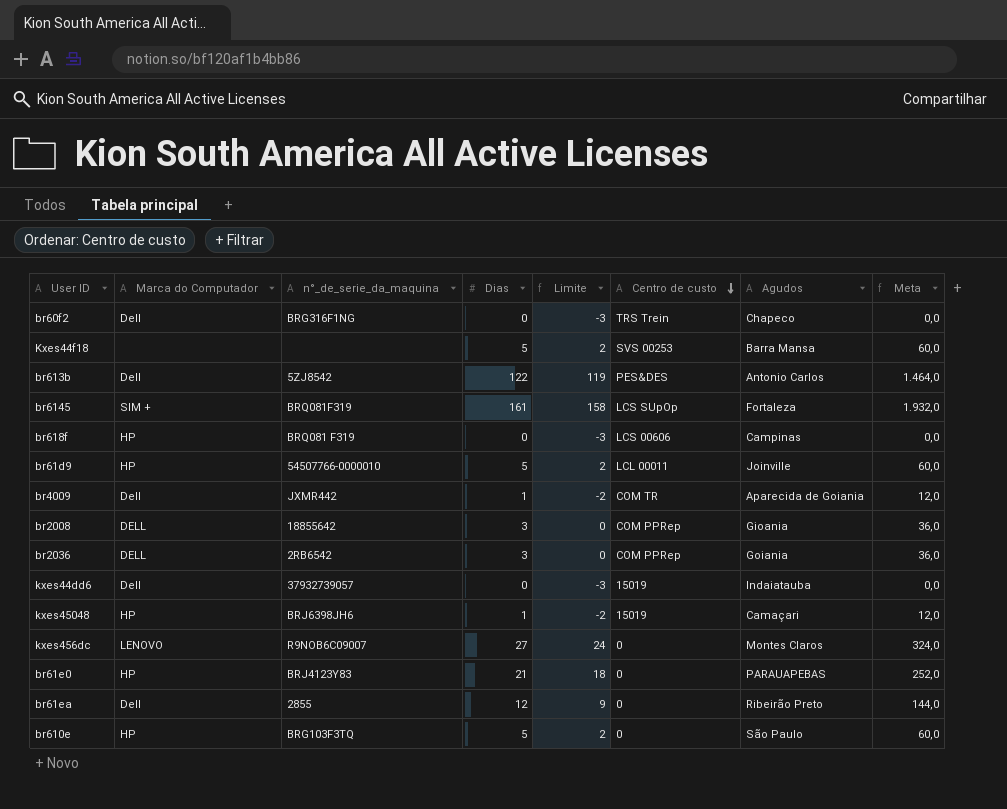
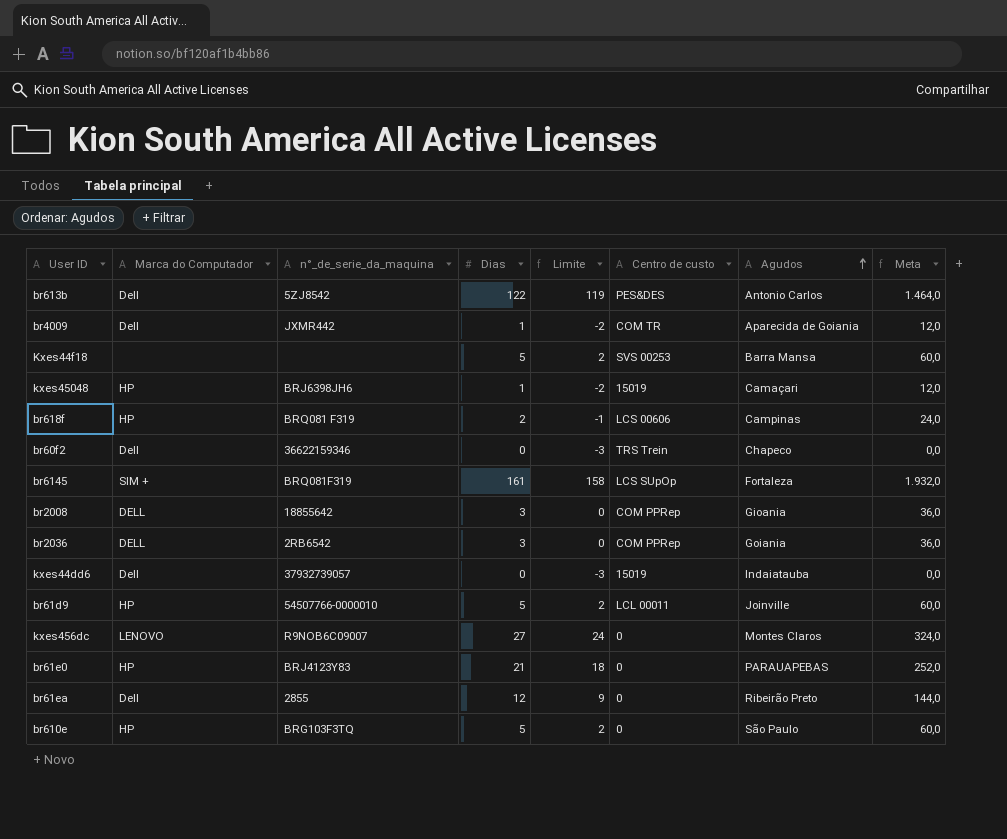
row order: Centro de custo descending -> Agudos ascending
br618f | Dias: 0 -> 2
br618f | Limite: -3 -> -1
br618f | Meta: 0,0 -> 24,0
br60f2 | n°_de_serie_da_maquina: BRG316F1NG -> 36622159346

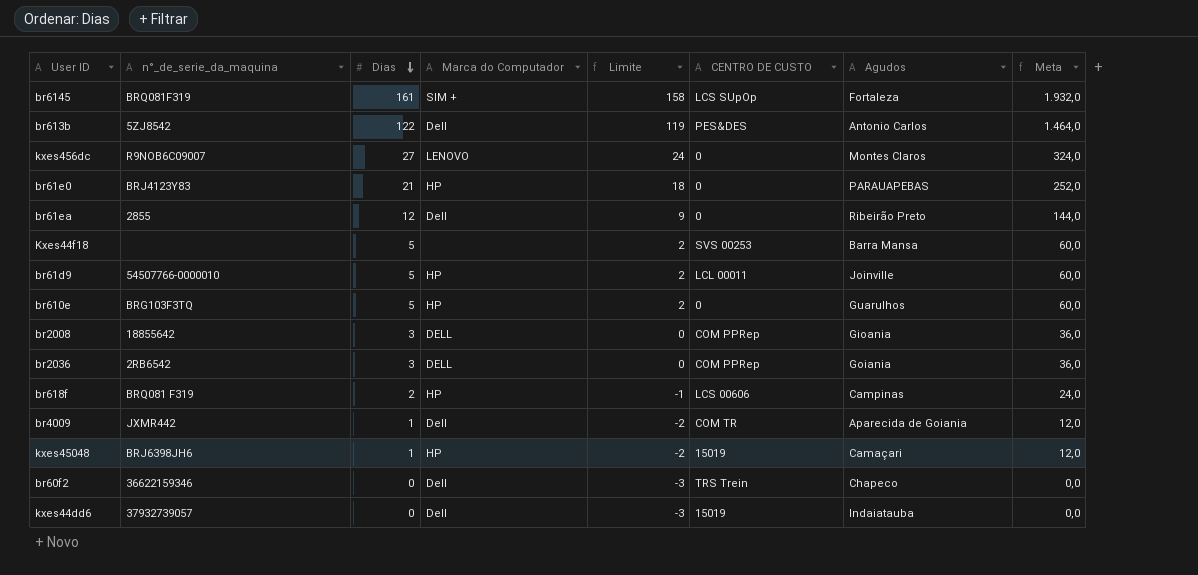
row order: Agudos ascending -> Dias descending
column Marca do Computador | position: 2 -> 4
column name: Centro de custo -> CENTRO DE CUSTO
br610e | Agudos: São Paulo -> Guarulhos

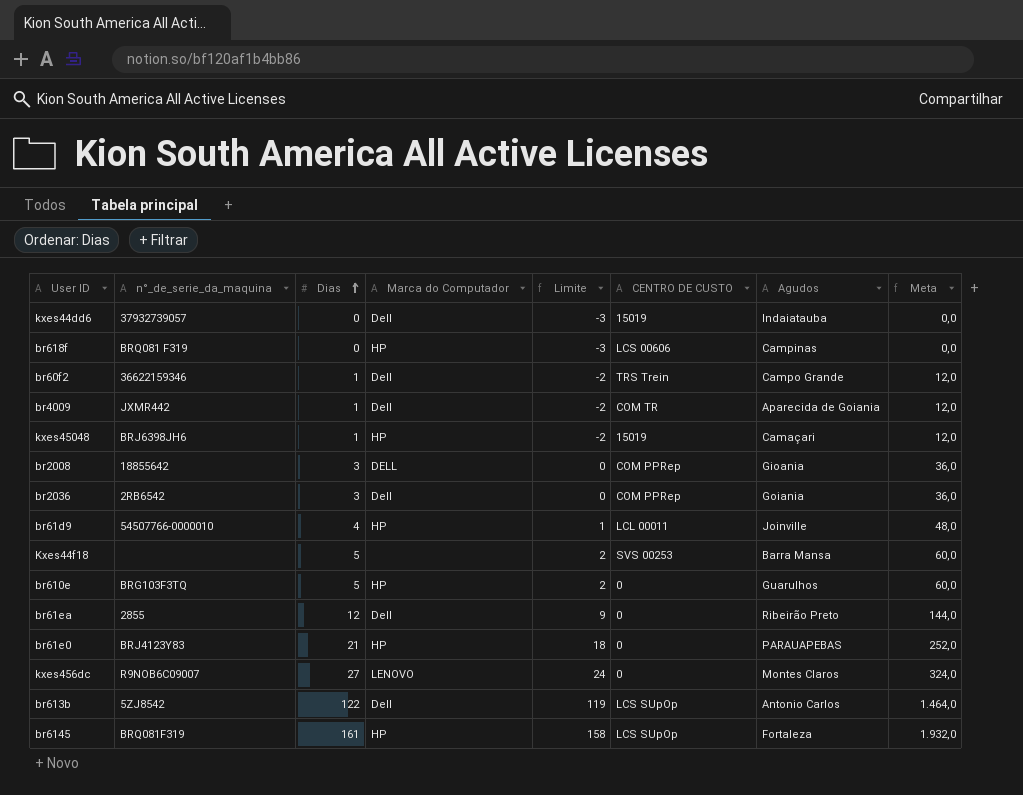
row order: Dias descending -> Dias ascending
br618f | Dias: 2 -> 0
br618f | Limite: -1 -> -3
br618f | Meta: 24,0 -> 0,0
br60f2 | Dias: 0 -> 1
br60f2 | Limite: -3 -> -2
br60f2 | Agudos: Chapeco -> Campo Grande
br60f2 | Meta: 0,0 -> 12,0
br2036 | Marca do Computador: DELL -> Dell
br61d9 | Dias: 5 -> 4
br61d9 | Limite: 2 -> 1
br61d9 | Meta: 60,0 -> 48,0
br613b | CENTRO DE CUSTO: PES&DES -> LCS SUpOp
br6145 | Marca do Computador: SIM + -> HP

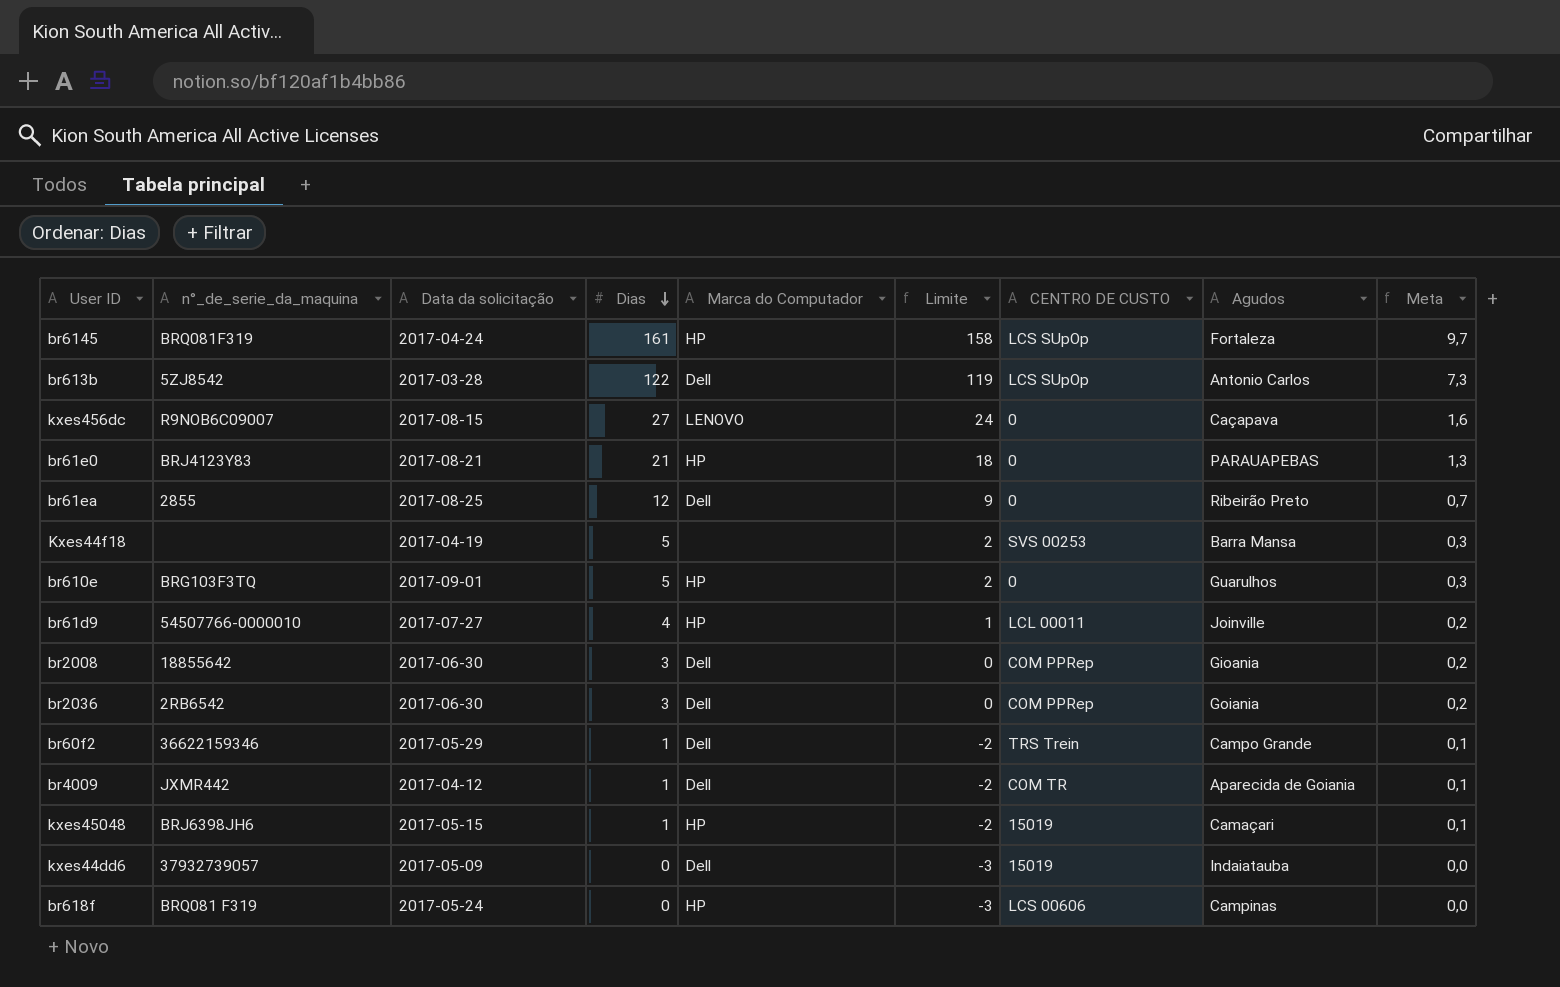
row order: Dias ascending -> Dias descending
column Data da solicitação | position: none -> 3
column Meta | formula: [Dias] * 12 -> [Dias] * 0,06
kxes456dc | Agudos: Montes Claros -> Caçapava
br2008 | Marca do Computador: DELL -> Dell

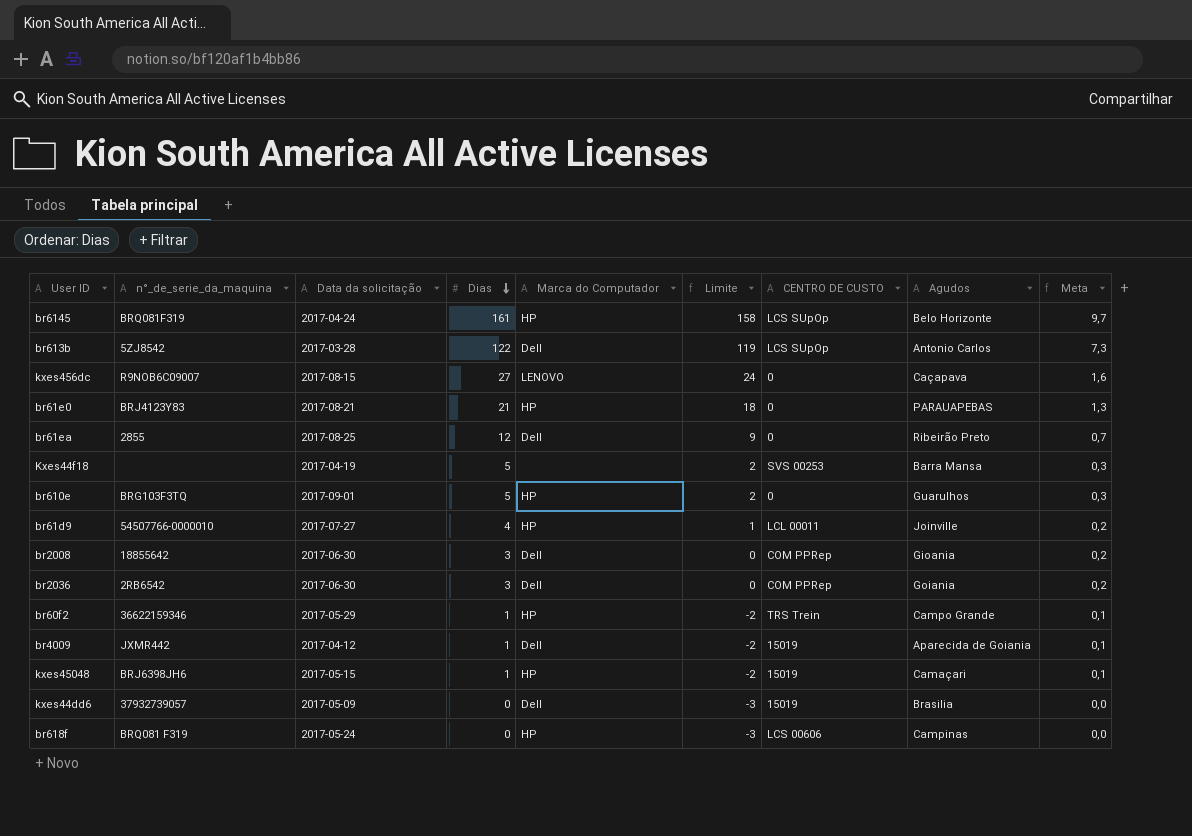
br6145 | Agudos: Fortaleza -> Belo Horizonte
br60f2 | Marca do Computador: Dell -> HP
br4009 | CENTRO DE CUSTO: COM TR -> 15019
kxes44dd6 | Agudos: Indaiatauba -> Brasilia

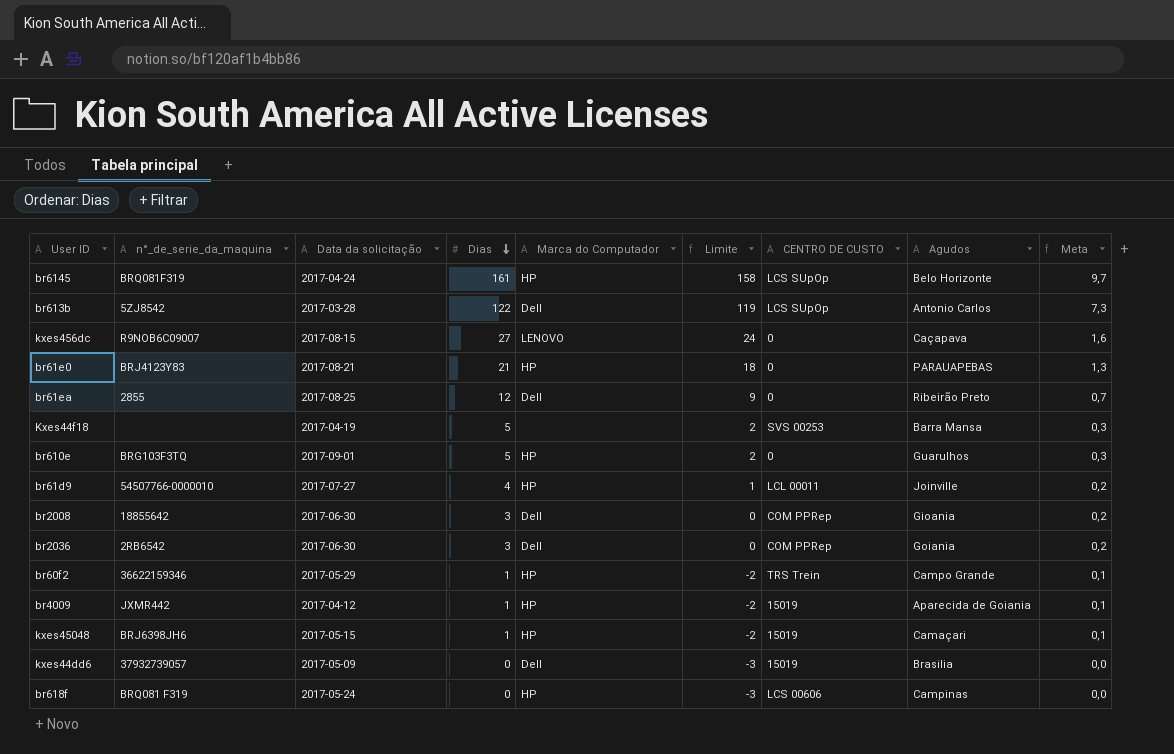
br4009 | Marca do Computador: Dell -> HP

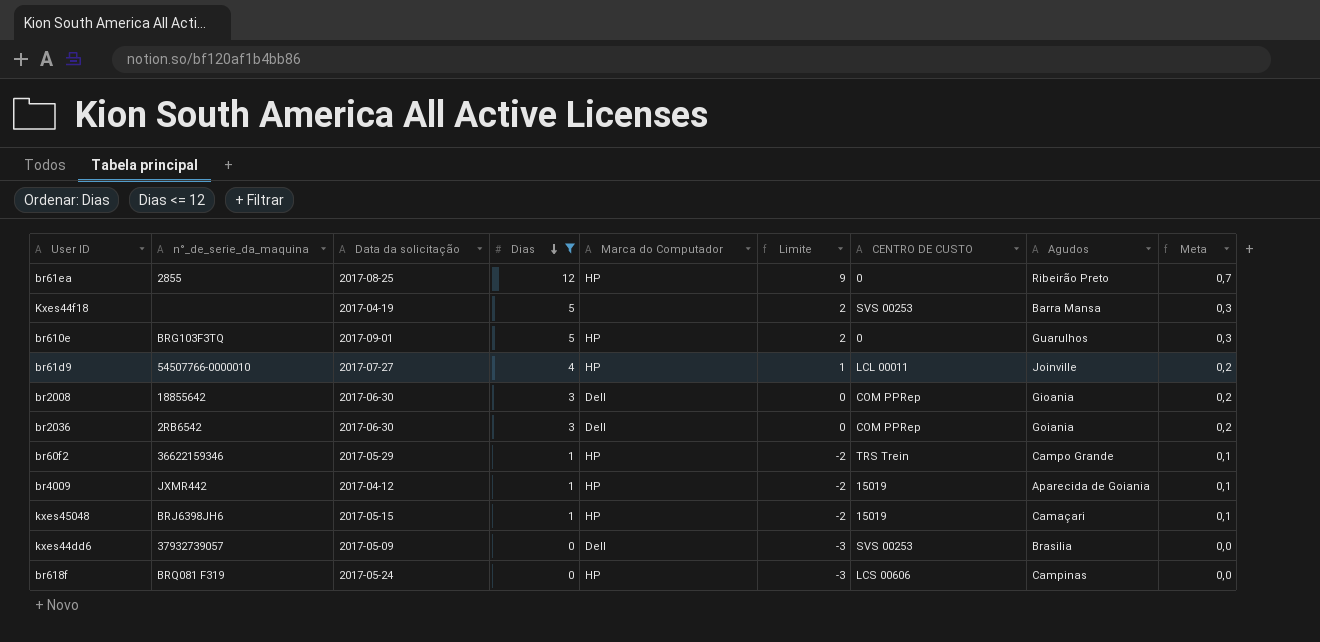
filter: none -> Dias <= 12
br61ea | Marca do Computador: Dell -> HP
kxes44dd6 | CENTRO DE CUSTO: 15019 -> SVS 00253

